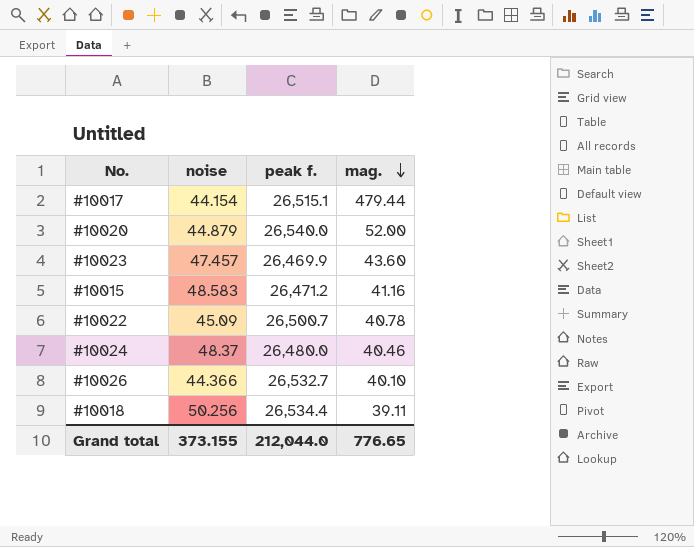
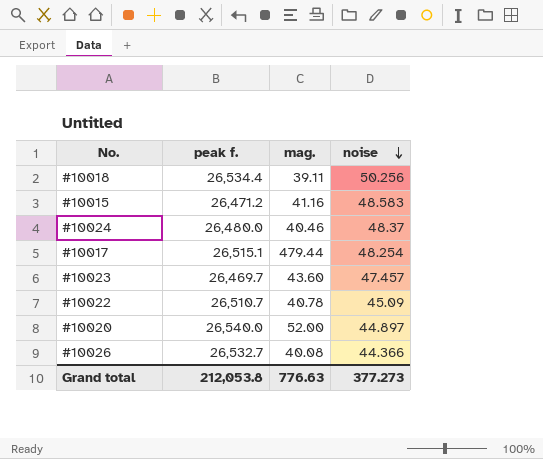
row order: mag. descending -> noise descending
column noise | position: 2 -> 4
#10017 | noise: 44.154 -> 48.254
#10023 | peak f.: 26,469.9 -> 26,469.7
#10022 | peak f.: 26,500.7 -> 26,510.7
#10020 | noise: 44.879 -> 44.897
#10026 | mag.: 40.10 -> 40.08
Grand total | peak f.: 212,044.0 -> 212,053.8
Grand total | mag.: 776.65 -> 776.63
Grand total | noise: 373.155 -> 377.273

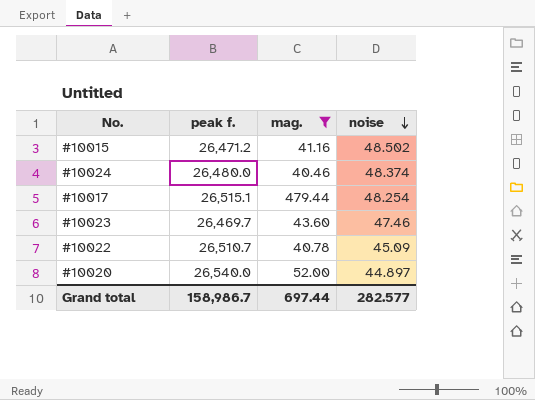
filter: none -> mag. >= 40.46
#10015 | noise: 48.583 -> 48.502
#10024 | noise: 48.37 -> 48.374
#10023 | noise: 47.457 -> 47.46
Grand total | peak f.: 212,053.8 -> 158,986.7
Grand total | mag.: 776.63 -> 697.44
Grand total | noise: 377.273 -> 282.577

